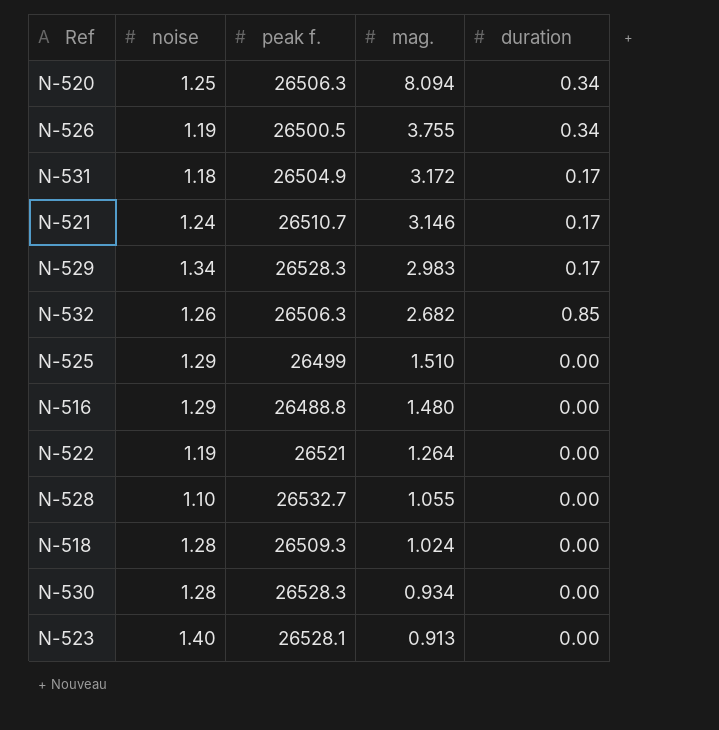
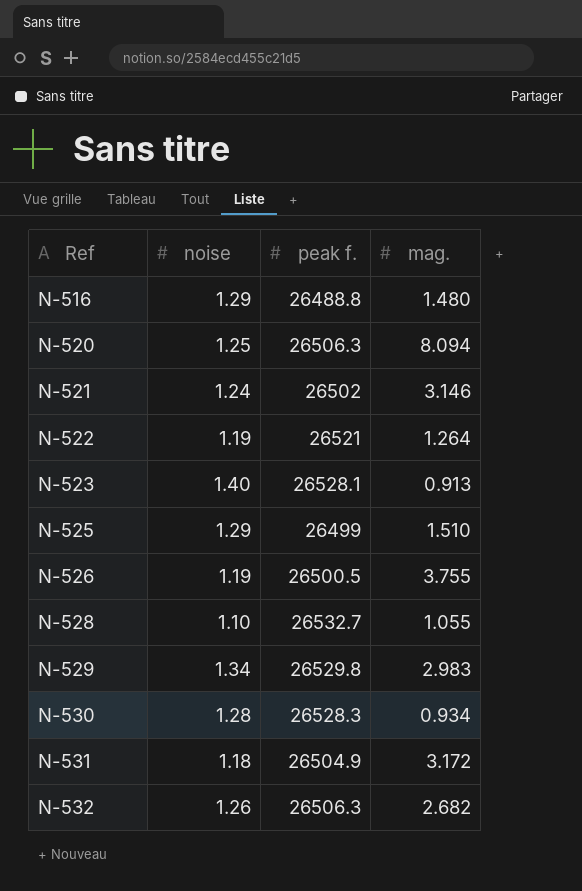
row order: mag. descending -> Ref ascending
column duration | position: 5 -> none
row N-518: 1.28 | 26509.3 | 1.024 | 0.00 -> none
N-521 | peak f.: 26510.7 -> 26502
N-529 | peak f.: 26528.3 -> 26529.8

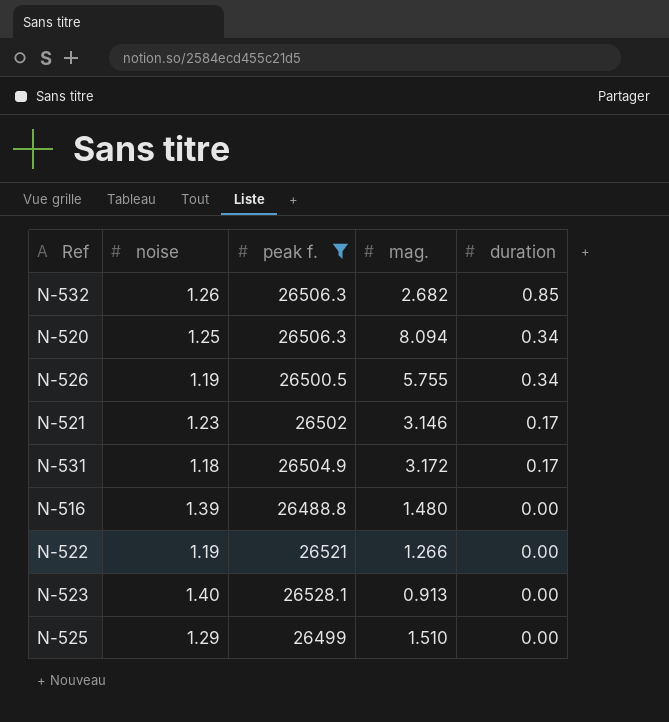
filter: none -> peak f. <= 26528.1
row order: Ref ascending -> duration descending
column duration | position: none -> 5
N-526 | mag.: 3.755 -> 5.755
N-521 | noise: 1.24 -> 1.23
N-516 | noise: 1.29 -> 1.39
N-522 | mag.: 1.264 -> 1.266

